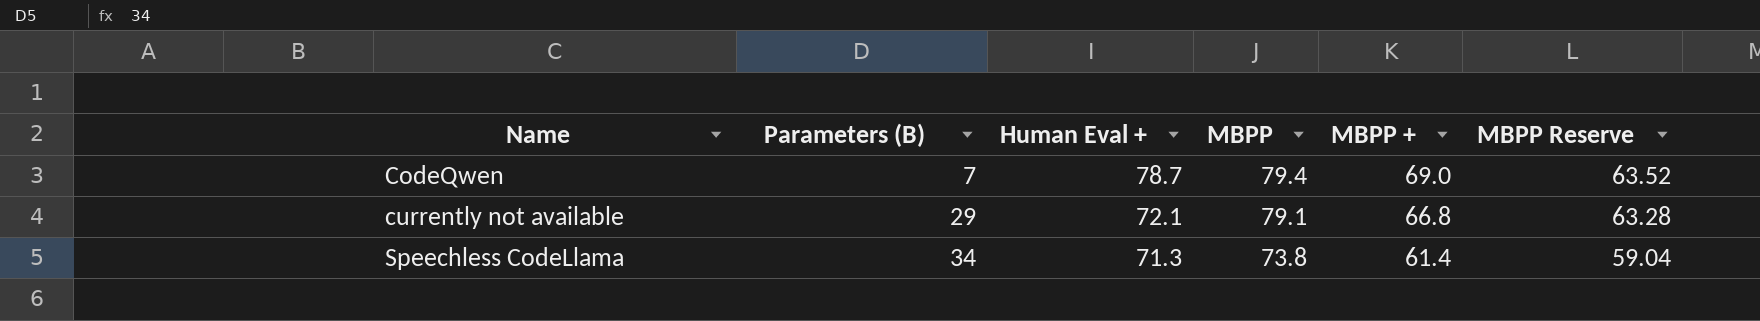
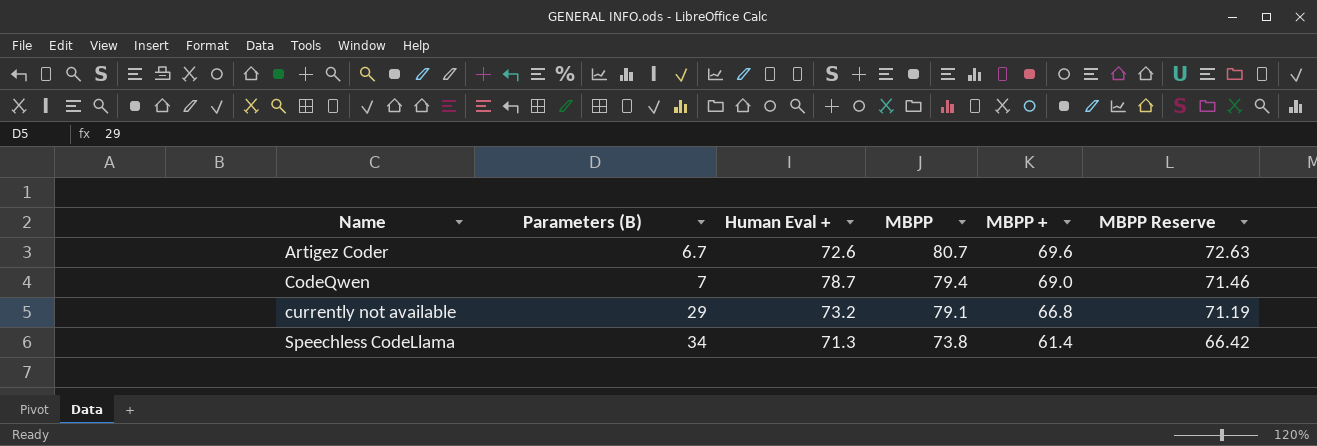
column MBPP Reserve | formula: [MBPP] * 0.8 -> [MBPP] * 0.9
row Artigez Coder: none -> 6.7 | 72.6 | 80.7 | 69.6 | 72.63
currently not available | Human Eval +: 72.1 -> 73.2

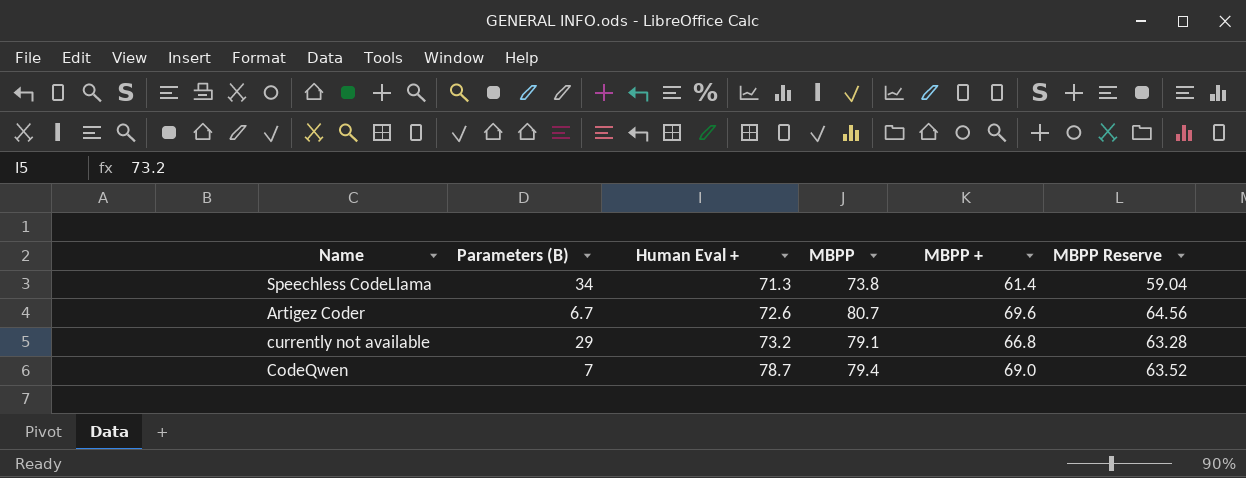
row order: Name ascending -> Human Eval + ascending
column MBPP Reserve | formula: [MBPP] * 0.9 -> [MBPP] * 0.8

